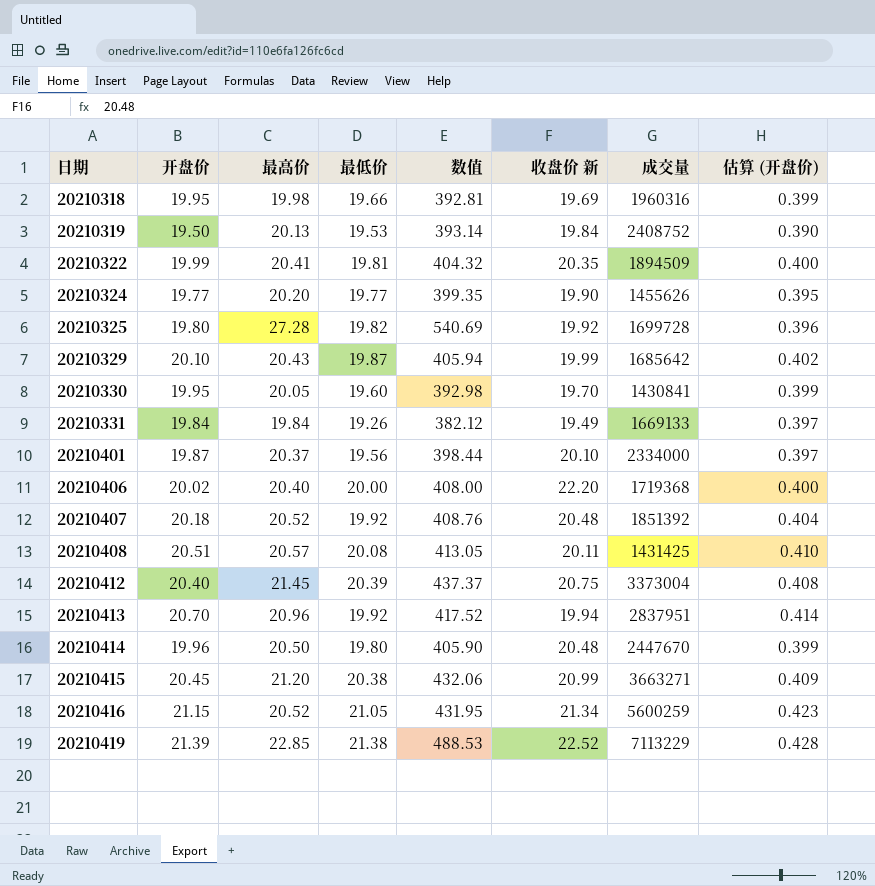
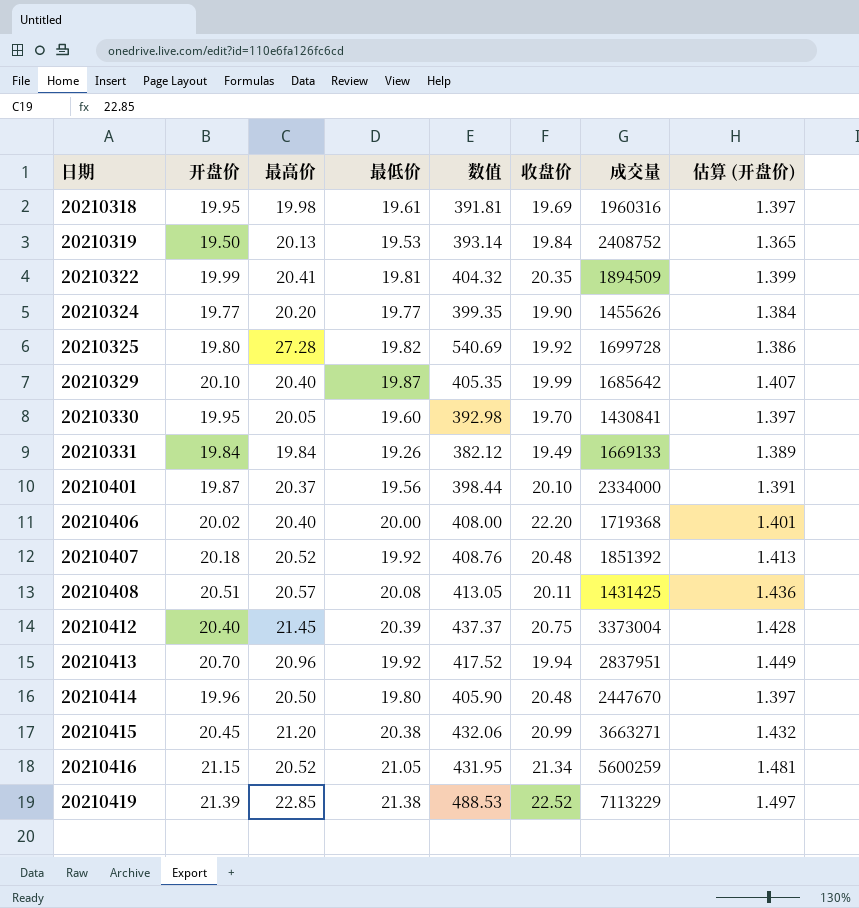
column name: 收盘价 新 -> 收盘价
column 估算 (开盘价) | formula: [开盘价] * 0.02 -> [开盘价] * 0.07
20210318 | 最低价: 19.66 -> 19.61
20210318 | 数值: 392.81 -> 391.81
20210329 | 最高价: 20.43 -> 20.40
20210329 | 数值: 405.94 -> 405.35

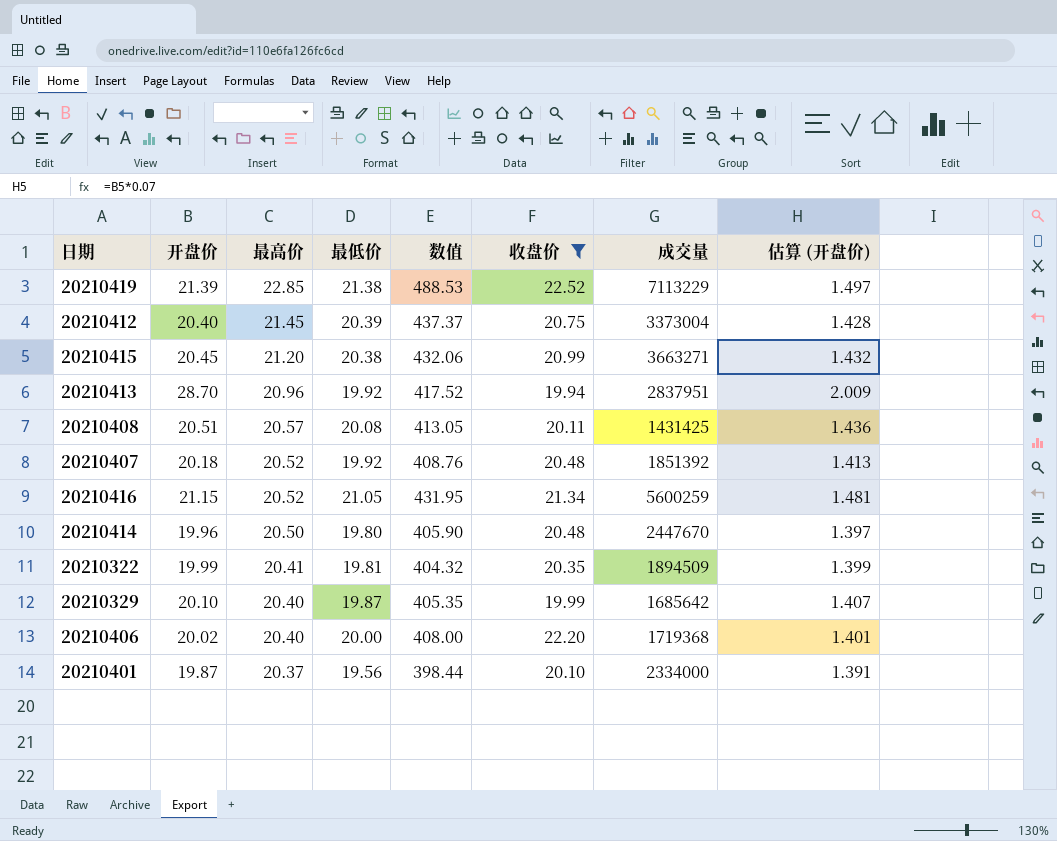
filter: none -> 收盘价 >= 19.94
row order: 日期 ascending -> 最高价 descending
20210413 | 开盘价: 20.70 -> 28.70
20210413 | 估算 (开盘价): 1.449 -> 2.009

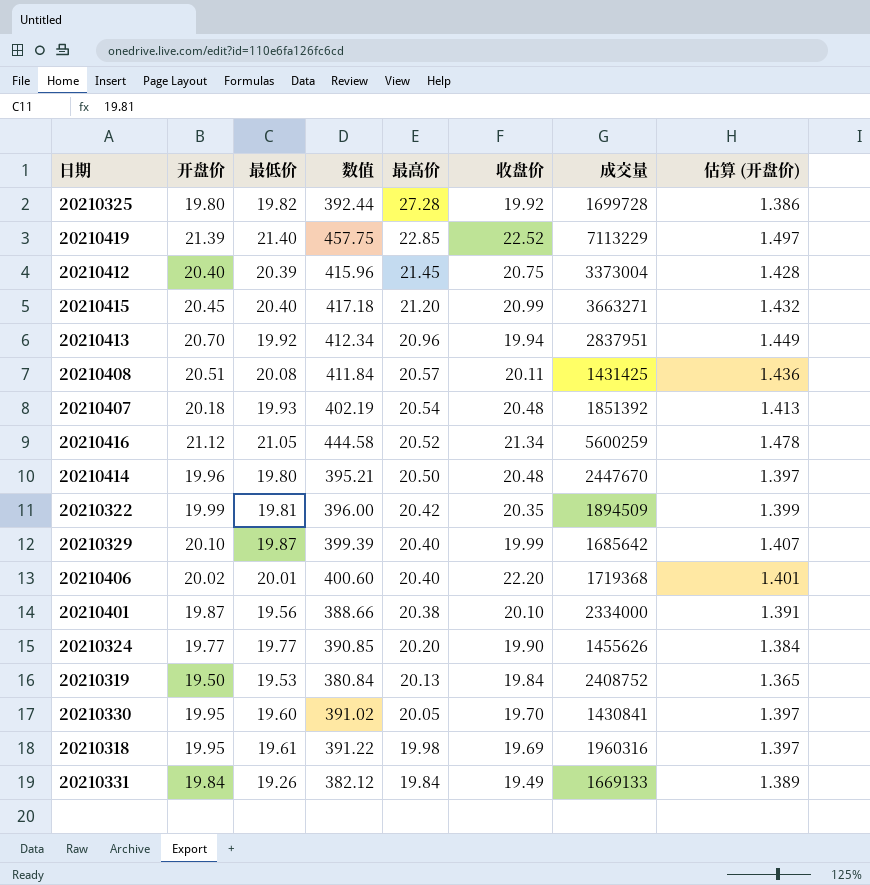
filter: 收盘价 >= 19.94 -> none
column 数值 | formula: [最高价] * [最低价] -> [开盘价] * [最低价]
column 最高价 | position: 3 -> 5
20210419 | 最低价: 21.38 -> 21.40
20210415 | 最低价: 20.38 -> 20.40
20210413 | 开盘价: 28.70 -> 20.70
20210413 | 估算 (开盘价): 2.009 -> 1.449
20210407 | 最低价: 19.92 -> 19.93
20210407 | 最高价: 20.52 -> 20.54
20210416 | 开盘价: 21.15 -> 21.12
20210416 | 估算 (开盘价): 1.481 -> 1.478
20210322 | 最高价: 20.41 -> 20.42
20210406 | 最低价: 20.00 -> 20.01
20210401 | 最高价: 20.37 -> 20.38

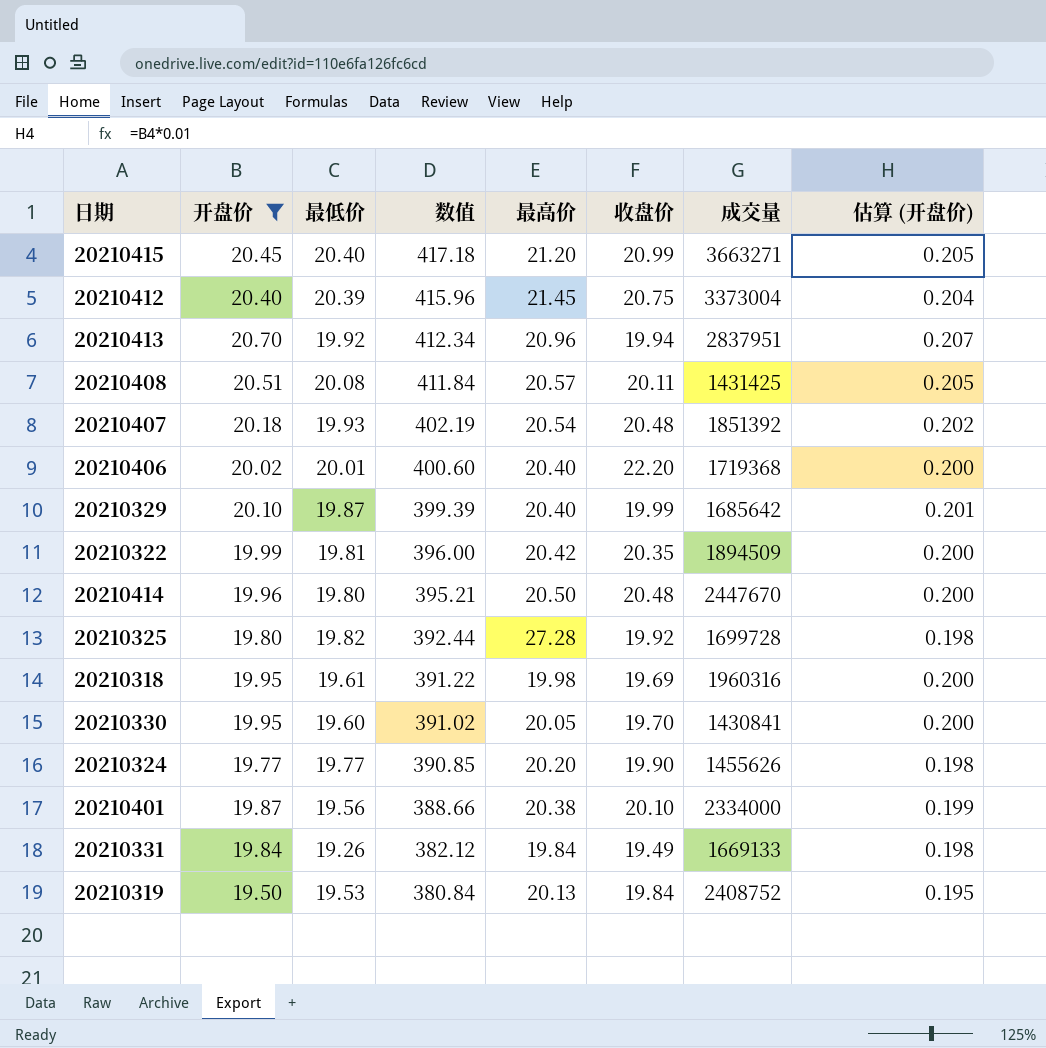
filter: none -> 开盘价 <= 20.70
row order: 最高价 descending -> 数值 descending
column 估算 (开盘价) | formula: [开盘价] * 0.07 -> [开盘价] * 0.01

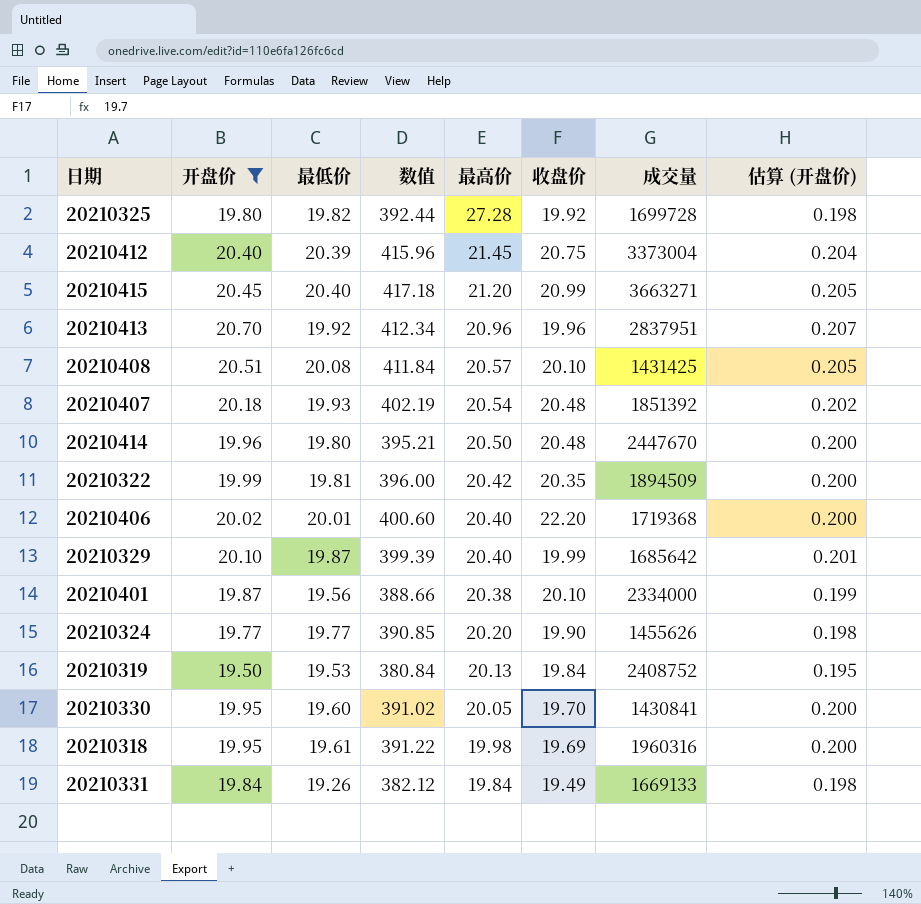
row order: 数值 descending -> 最高价 descending
20210413 | 收盘价: 19.94 -> 19.96
20210408 | 收盘价: 20.11 -> 20.10

